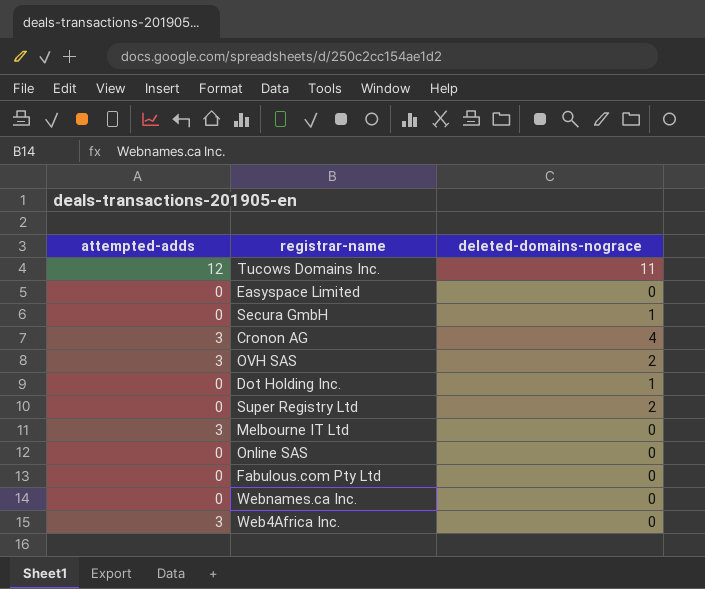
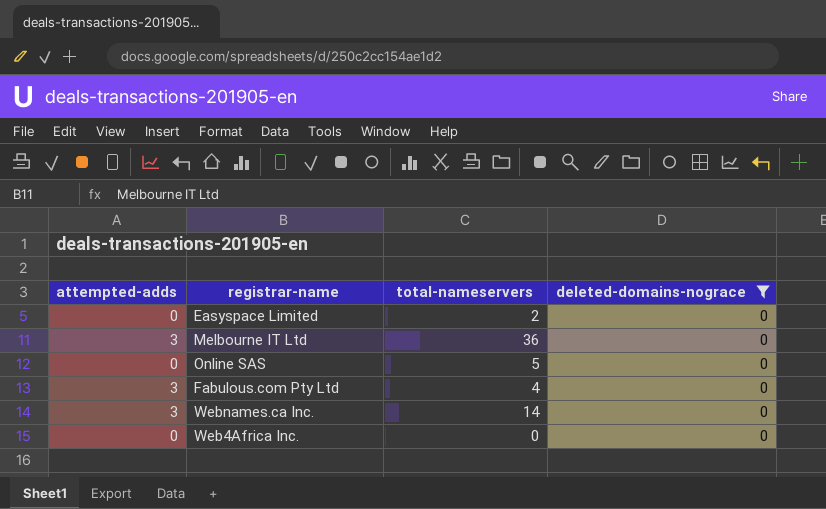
filter: none -> deleted-domains-nograce = 0
column total-nameservers | position: none -> 3
Fabulous.com Pty Ltd | attempted-adds: 0 -> 3
Webnames.ca Inc. | attempted-adds: 0 -> 3
Web4Africa Inc. | attempted-adds: 3 -> 0

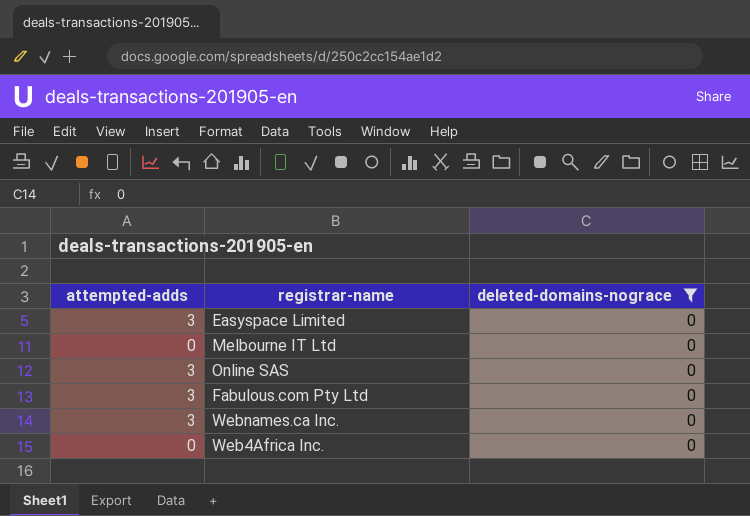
column total-nameservers | position: 3 -> none
Easyspace Limited | attempted-adds: 0 -> 3
Melbourne IT Ltd | attempted-adds: 3 -> 0
Online SAS | attempted-adds: 0 -> 3

